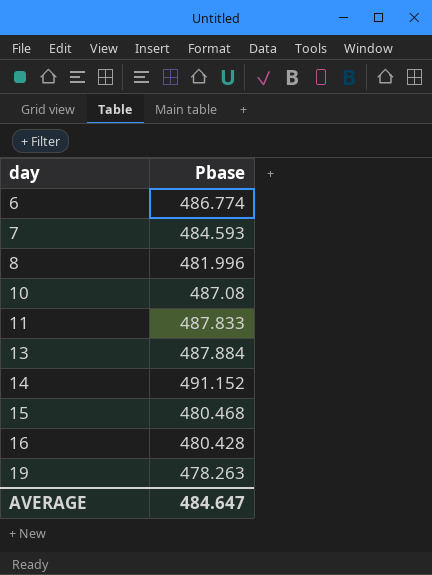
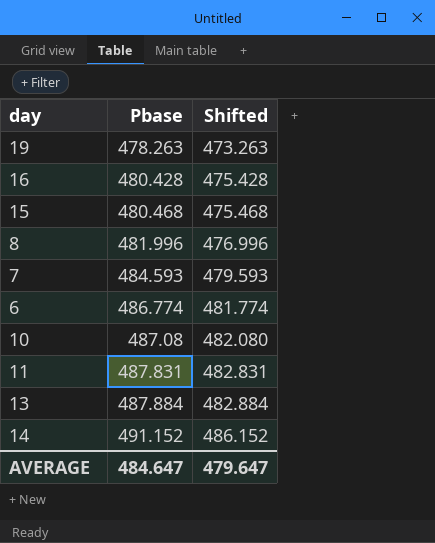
row order: day ascending -> Pbase ascending
column Shifted | formula: none -> [Pbase] - 5
11 | Pbase: 487.833 -> 487.831

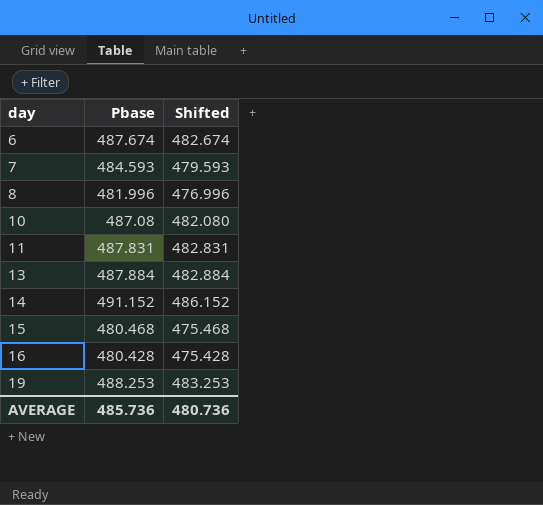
row order: Pbase ascending -> day ascending
6 | Pbase: 486.774 -> 487.674
6 | Shifted: 481.774 -> 482.674
19 | Pbase: 478.263 -> 488.253
19 | Shifted: 473.263 -> 483.253
AVERAGE | Pbase: 484.647 -> 485.736
AVERAGE | Shifted: 479.647 -> 480.736

